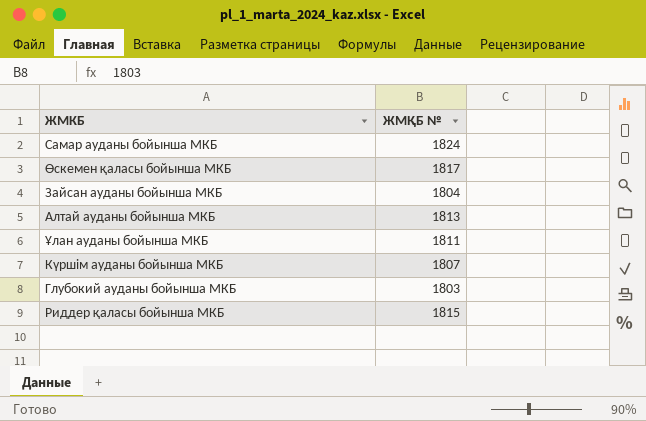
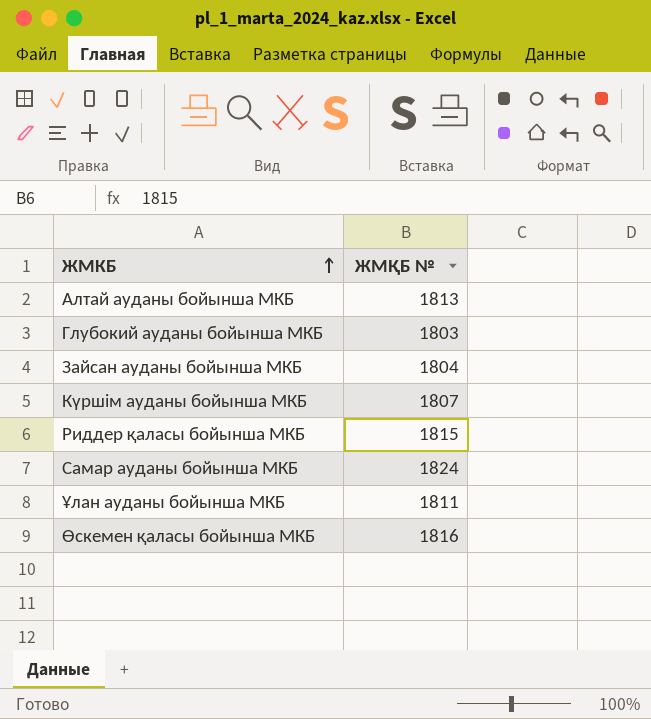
row order: none -> ЖМКБ ascending
Өскемен қаласы бойынша МКБ | ЖМҚБ №: 1817 -> 1816

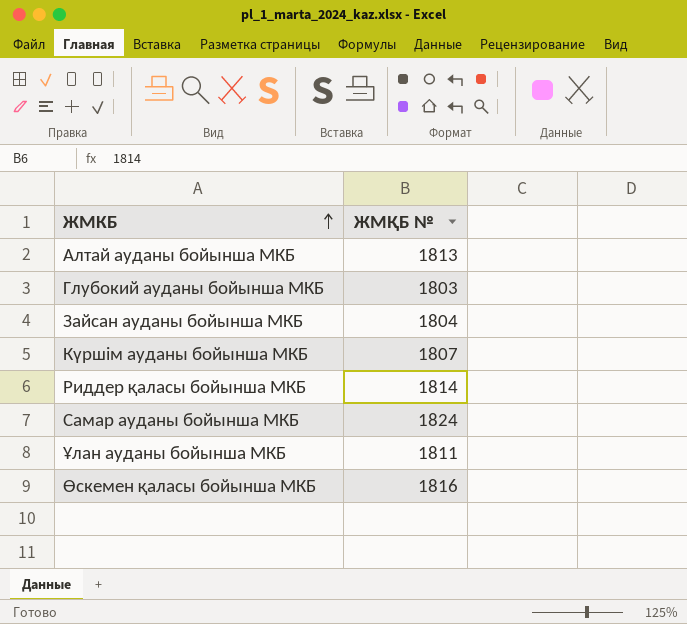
Риддер қаласы бойынша МКБ | ЖМҚБ №: 1815 -> 1814

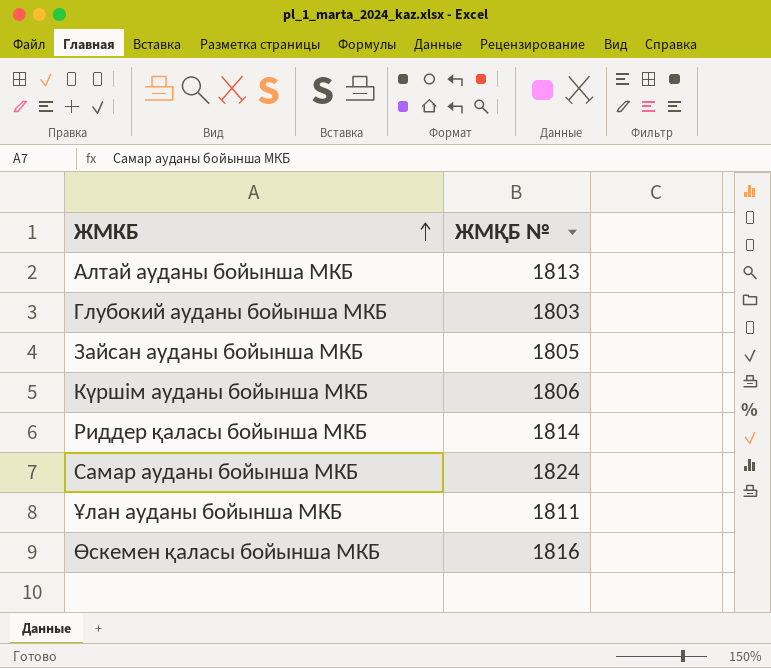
Зайсан ауданы бойынша МКБ | ЖМҚБ №: 1804 -> 1805
Күршім ауданы бойынша МКБ | ЖМҚБ №: 1807 -> 1806

